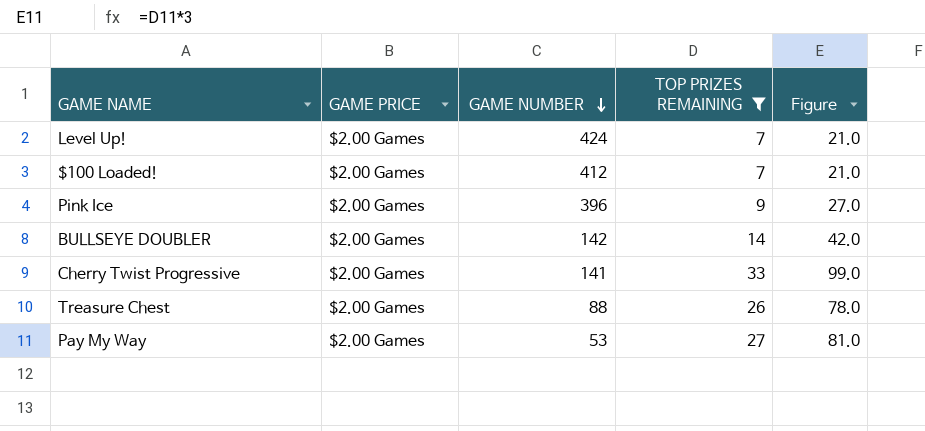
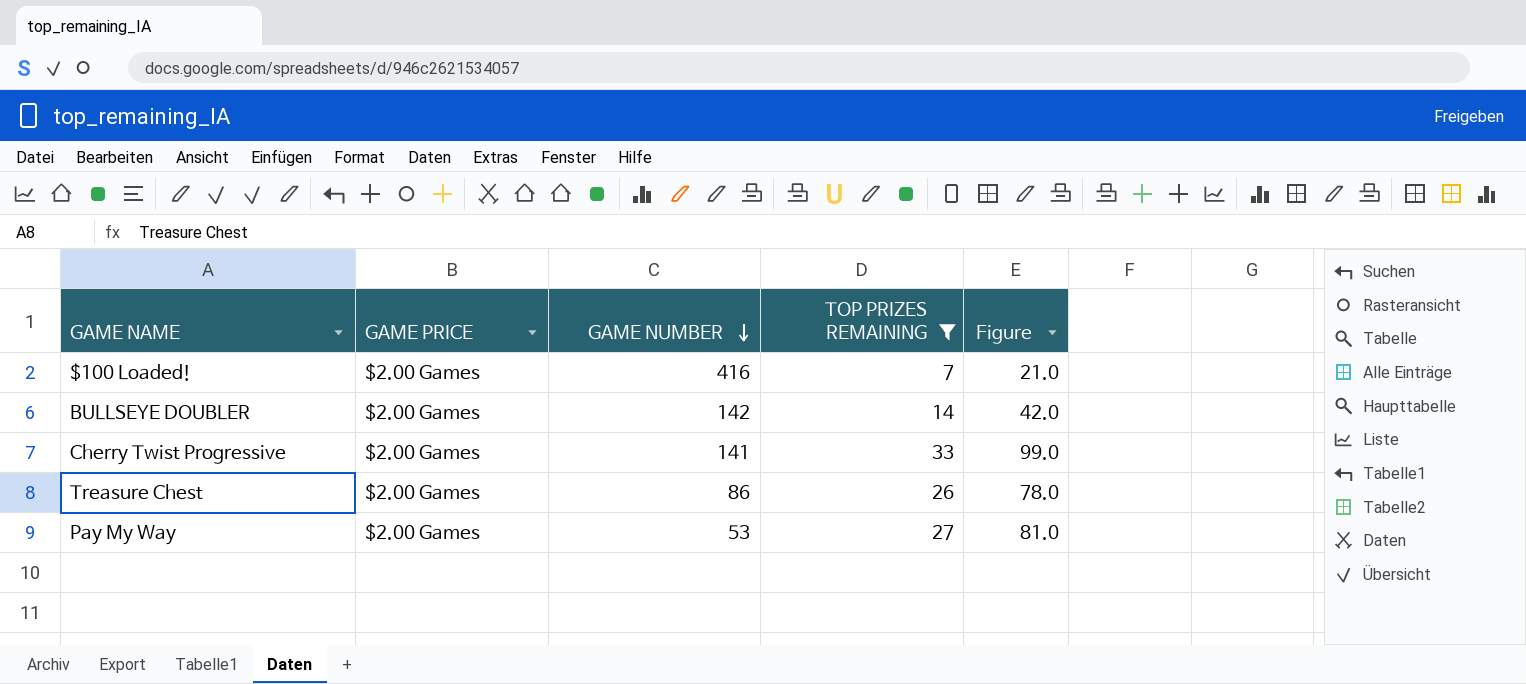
row Level Up!: $2.00 Games | 424 | 7 | 21.0 -> none
row Pink Ice: $2.00 Games | 396 | 9 | 27.0 -> none
$100 Loaded! | GAME NUMBER: 412 -> 416
Treasure Chest | GAME NUMBER: 88 -> 86

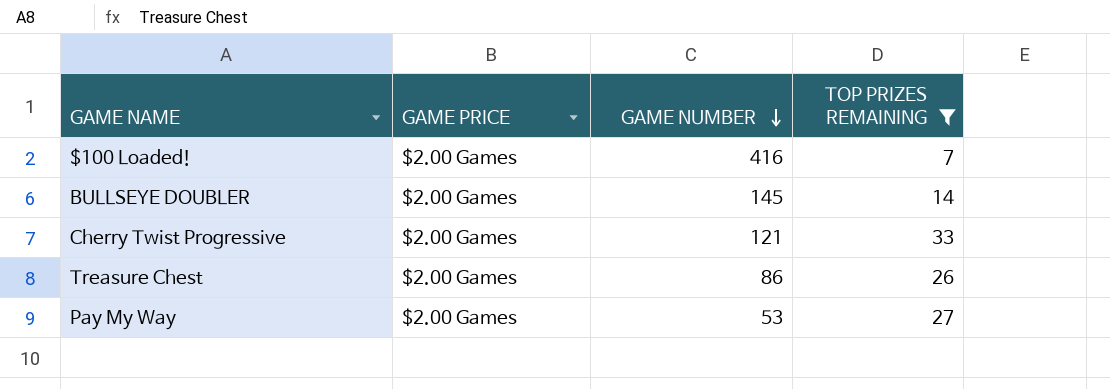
column Figure | formula: [TOP PRIZES REMAINING] * 3 -> none
BULLSEYE DOUBLER | GAME NUMBER: 142 -> 145
Cherry Twist Progressive | GAME NUMBER: 141 -> 121

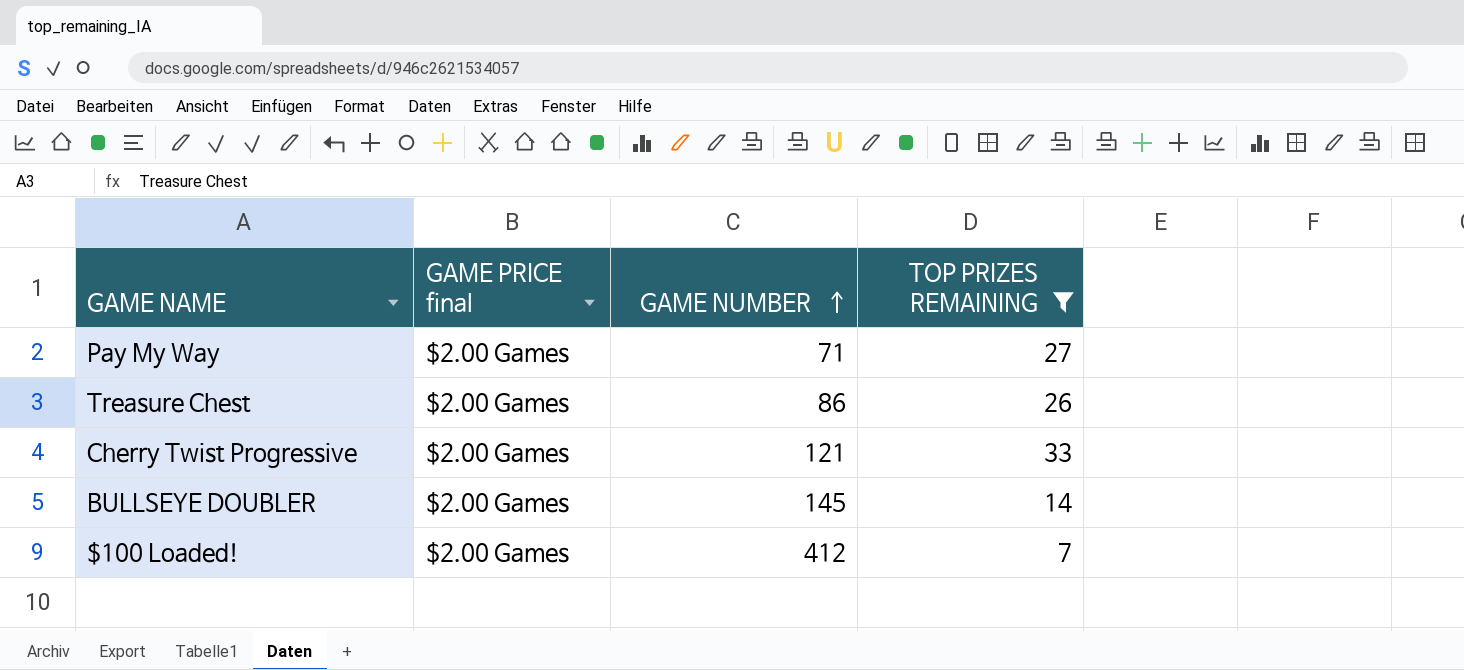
row order: GAME NUMBER descending -> GAME NUMBER ascending
column name: GAME PRICE -> GAME PRICE final
Pay My Way | GAME NUMBER: 53 -> 71
$100 Loaded! | GAME NUMBER: 416 -> 412

